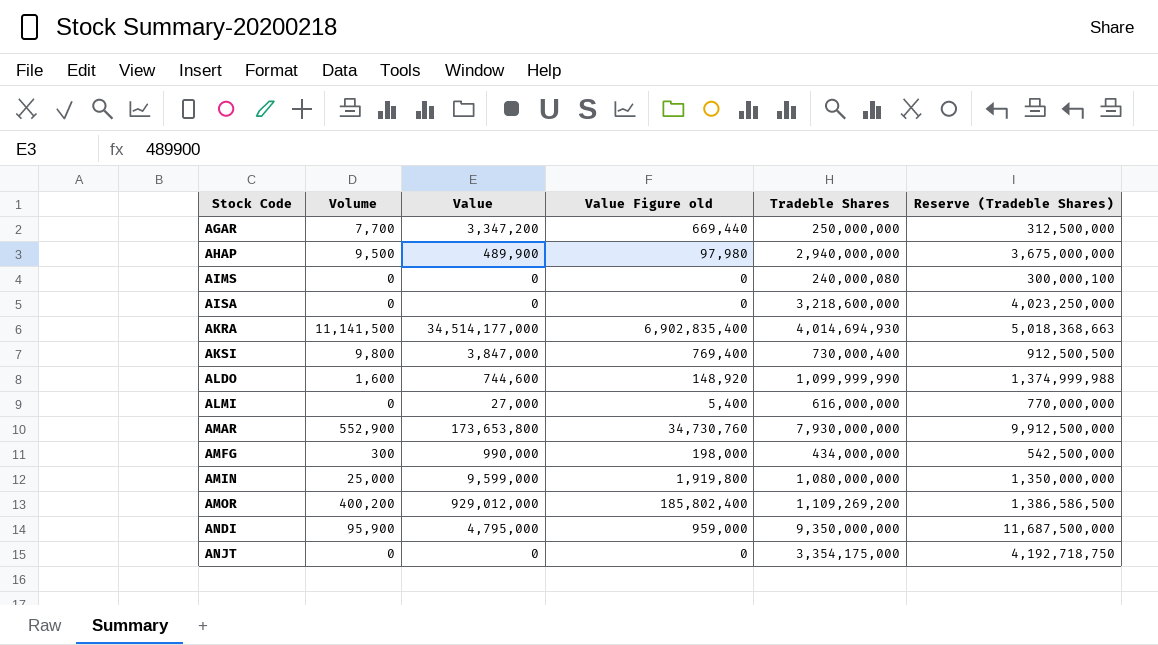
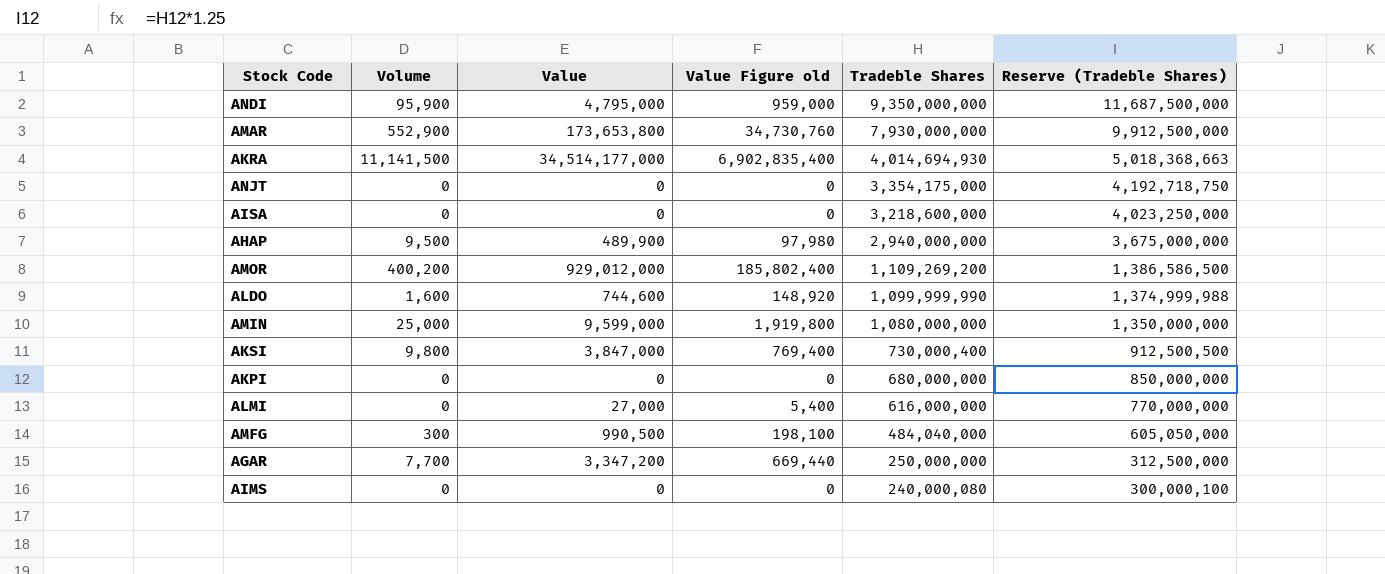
row order: Stock Code ascending -> Tradeble Shares descending
row AKPI: none -> 0 | 0 | 0 | 680,000,000 | 850,000,000
AMFG | Value: 990,000 -> 990,500
AMFG | Value Figure old: 198,000 -> 198,100
AMFG | Tradeble Shares: 434,000,000 -> 484,040,000
AMFG | Reserve (Tradeble Shares): 542,500,000 -> 605,050,000

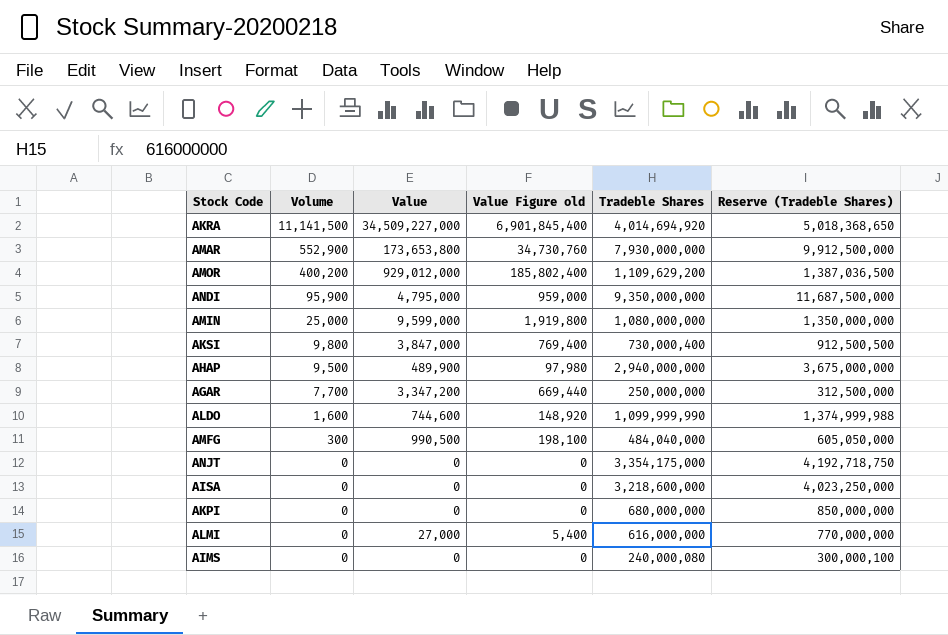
row order: Tradeble Shares descending -> Volume descending
AKRA | Value: 34,514,177,000 -> 34,509,227,000
AKRA | Value Figure old: 6,902,835,400 -> 6,901,845,400
AKRA | Tradeble Shares: 4,014,694,930 -> 4,014,694,920
AKRA | Reserve (Tradeble Shares): 5,018,368,663 -> 5,018,368,650
AMOR | Tradeble Shares: 1,109,269,200 -> 1,109,629,200
AMOR | Reserve (Tradeble Shares): 1,386,586,500 -> 1,387,036,500

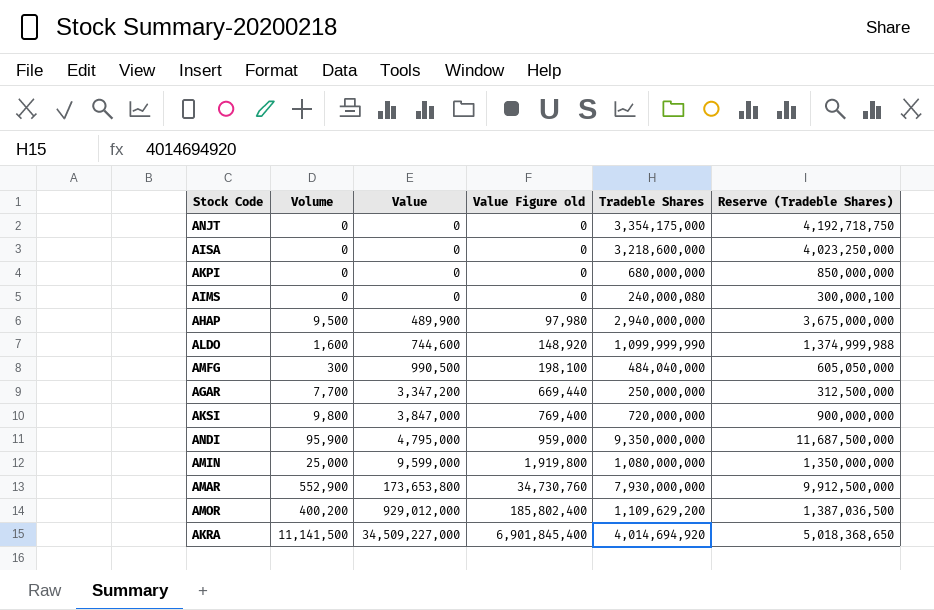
row order: Volume descending -> Value ascending
row ALMI: 0 | 27,000 | 5,400 | 616,000,000 | 770,000,000 -> none
AKSI | Tradeble Shares: 730,000,400 -> 720,000,000
AKSI | Reserve (Tradeble Shares): 912,500,500 -> 900,000,000

